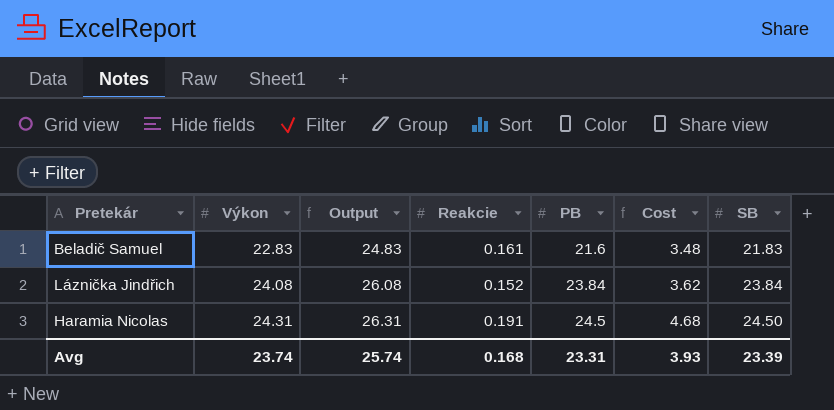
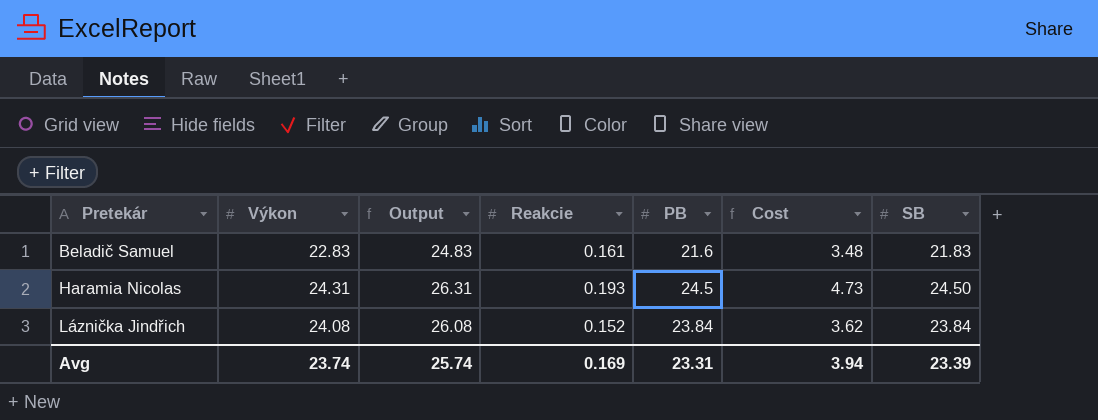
row order: Výkon ascending -> Pretekár ascending
Haramia Nicolas | Reakcie: 0.191 -> 0.193
Haramia Nicolas | Cost: 4.68 -> 4.73
Avg | Reakcie: 0.168 -> 0.169
Avg | Cost: 3.93 -> 3.94

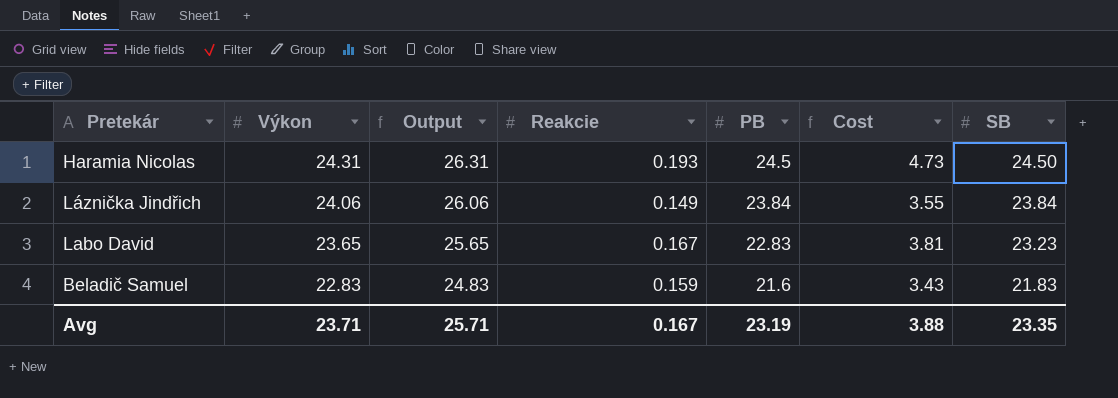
row order: Pretekár ascending -> Výkon descending
Láznička Jindřich | Výkon: 24.08 -> 24.06
Láznička Jindřich | Output: 26.08 -> 26.06
Láznička Jindřich | Reakcie: 0.152 -> 0.149
Láznička Jindřich | Cost: 3.62 -> 3.55
row Labo David: none -> 23.65 | 25.65 | 0.167 | 22.83 | 3.81 | 23.23
Beladič Samuel | Reakcie: 0.161 -> 0.159
Beladič Samuel | Cost: 3.48 -> 3.43
Avg | Výkon: 23.74 -> 23.71
Avg | Output: 25.74 -> 25.71
Avg | Reakcie: 0.169 -> 0.167
Avg | PB: 23.31 -> 23.19
Avg | Cost: 3.94 -> 3.88
Avg | SB: 23.39 -> 23.35

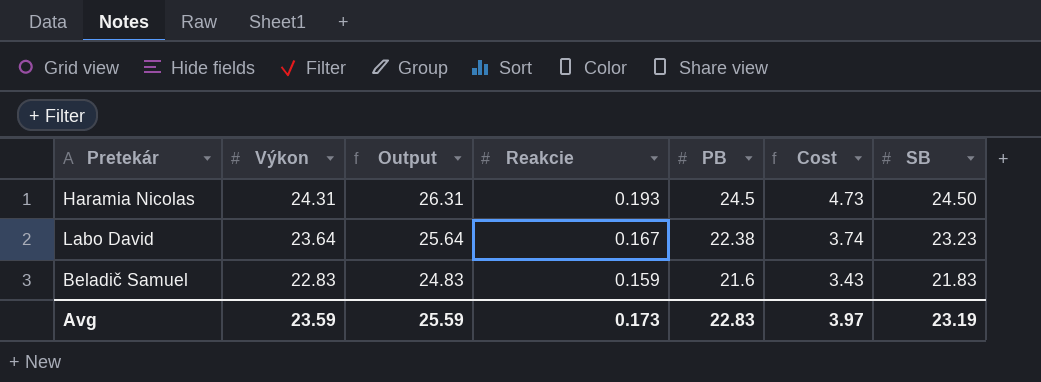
row Láznička Jindřich: 24.06 | 26.06 | 0.149 | 23.84 | 3.55 | 23.84 -> none
Labo David | Výkon: 23.65 -> 23.64
Labo David | Output: 25.65 -> 25.64
Labo David | PB: 22.83 -> 22.38
Labo David | Cost: 3.81 -> 3.74
Avg | Výkon: 23.71 -> 23.59
Avg | Output: 25.71 -> 25.59
Avg | Reakcie: 0.167 -> 0.173
Avg | PB: 23.19 -> 22.83
Avg | Cost: 3.88 -> 3.97
Avg | SB: 23.35 -> 23.19

